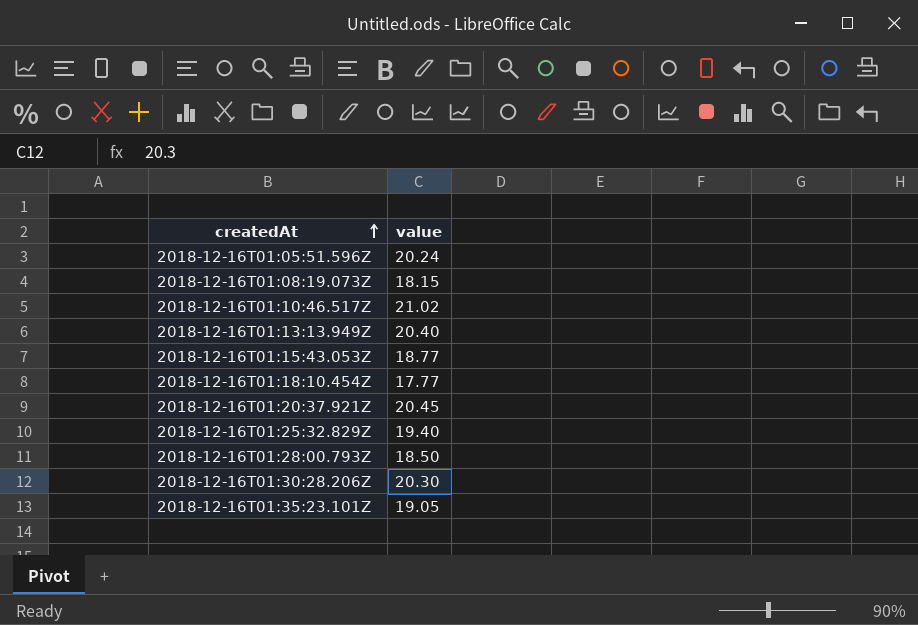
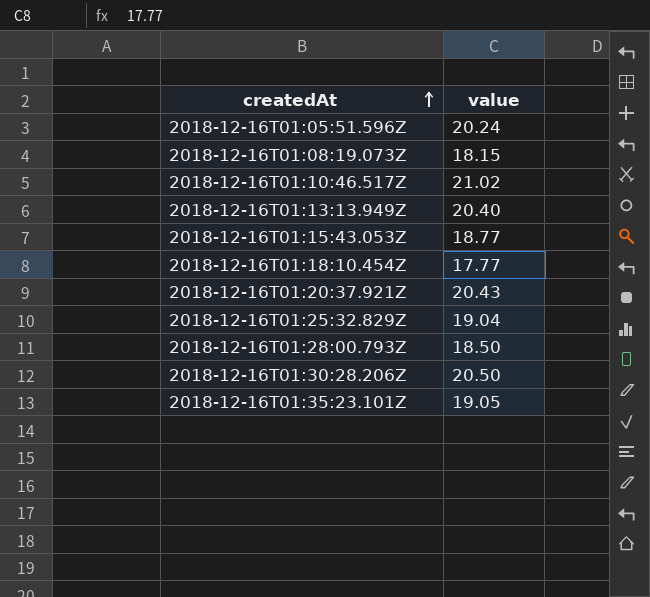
2018-12-16T01:20:37.921Z | value: 20.45 -> 20.43
2018-12-16T01:25:32.829Z | value: 19.40 -> 19.04
2018-12-16T01:30:28.206Z | value: 20.30 -> 20.50

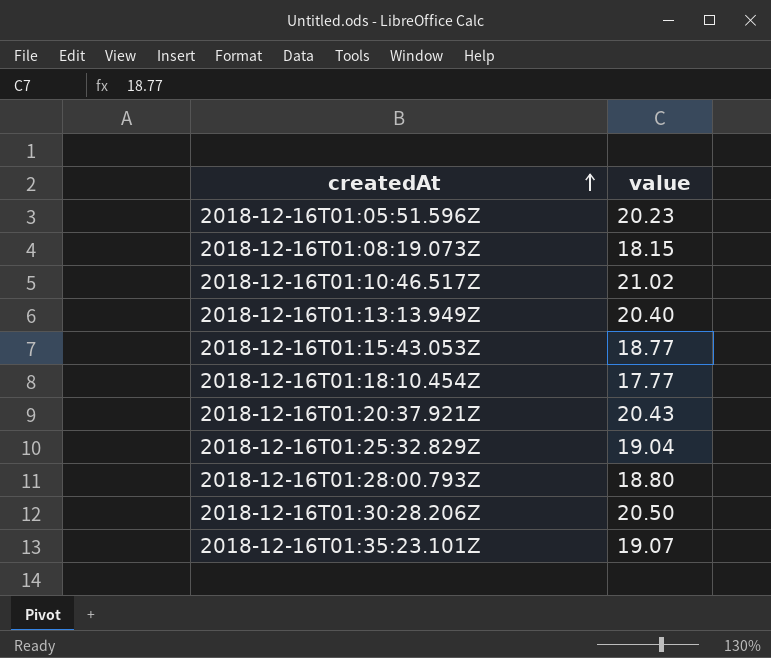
2018-12-16T01:05:51.596Z | value: 20.24 -> 20.23
2018-12-16T01:28:00.793Z | value: 18.50 -> 18.80
2018-12-16T01:35:23.101Z | value: 19.05 -> 19.07

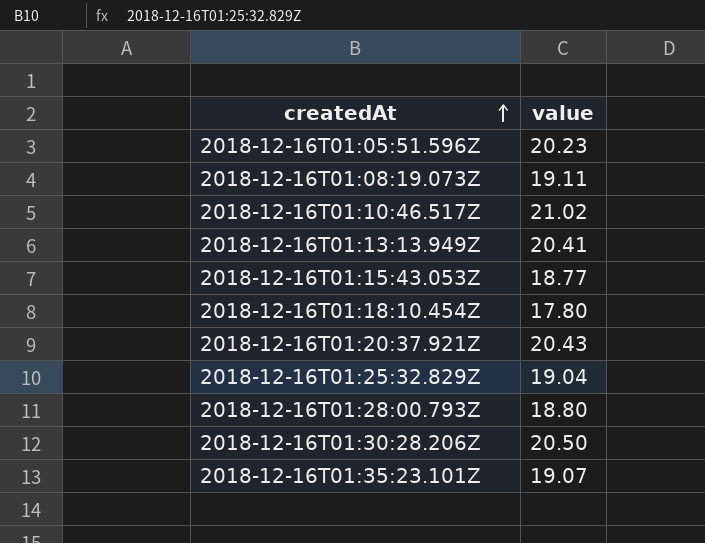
2018-12-16T01:08:19.073Z | value: 18.15 -> 19.11
2018-12-16T01:13:13.949Z | value: 20.40 -> 20.41
2018-12-16T01:18:10.454Z | value: 17.77 -> 17.80

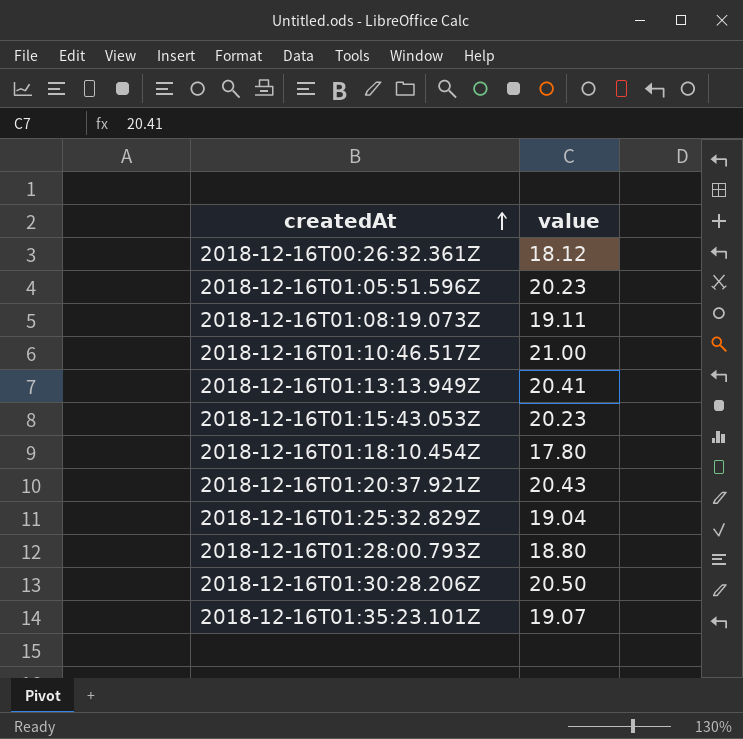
row 2018-12-16T00:26:32.361Z: none -> 18.12
2018-12-16T01:10:46.517Z | value: 21.02 -> 21.00
2018-12-16T01:15:43.053Z | value: 18.77 -> 20.23

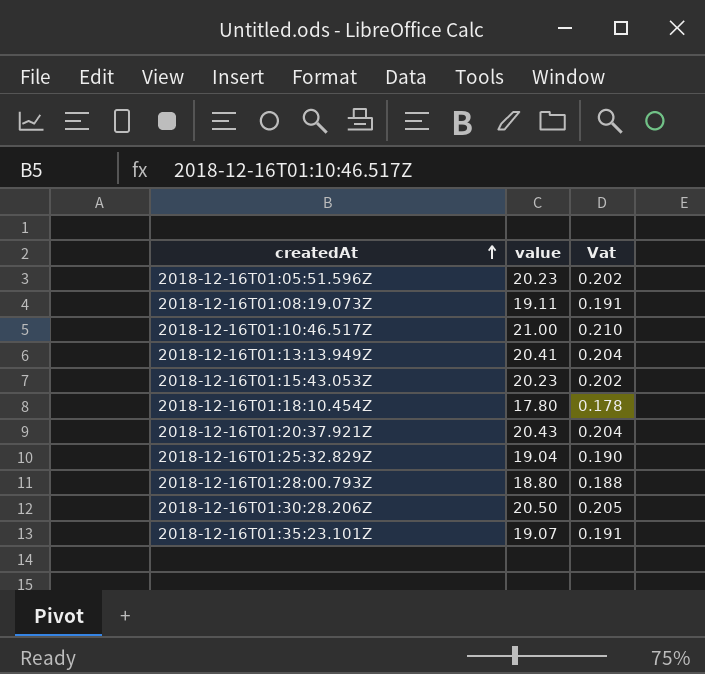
column Vat | formula: none -> [value] * 0.01
row 2018-12-16T00:26:32.361Z: 18.12 -> none

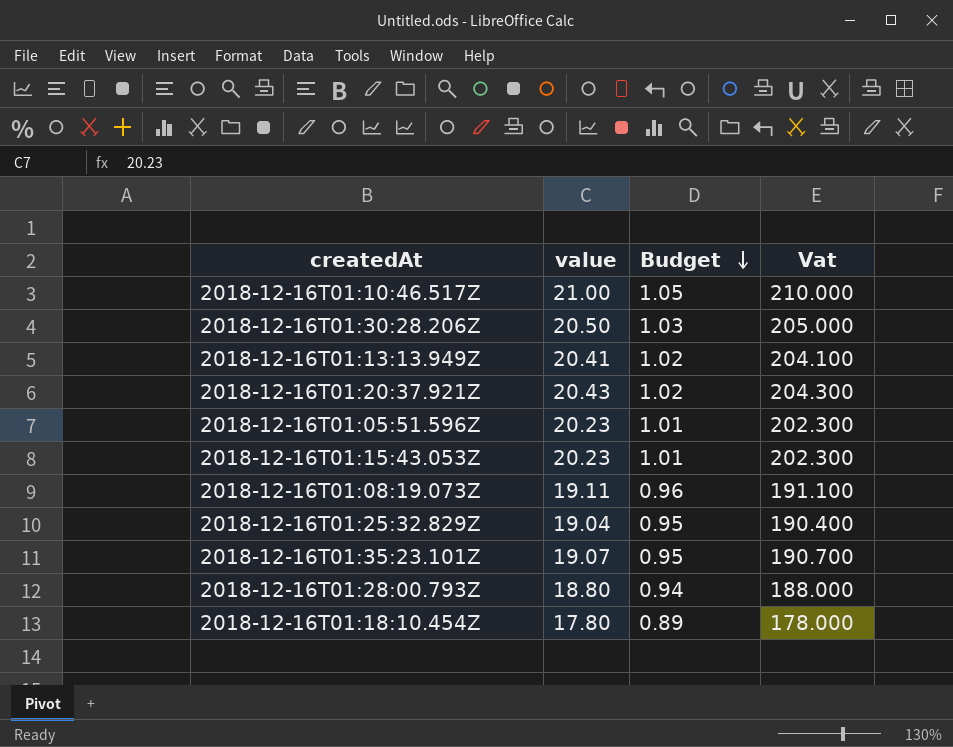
row order: createdAt ascending -> Budget descending
column Budget | formula: none -> [value] * 0.05
column Vat | formula: [value] * 0.01 -> [value] * 10

